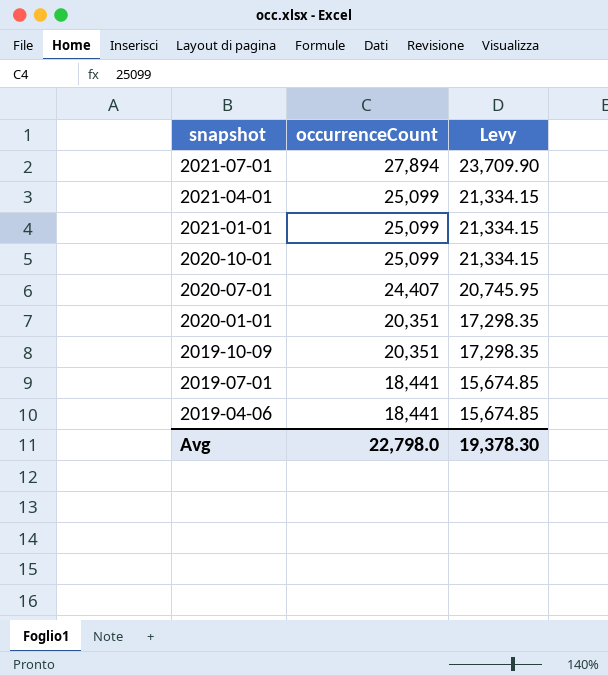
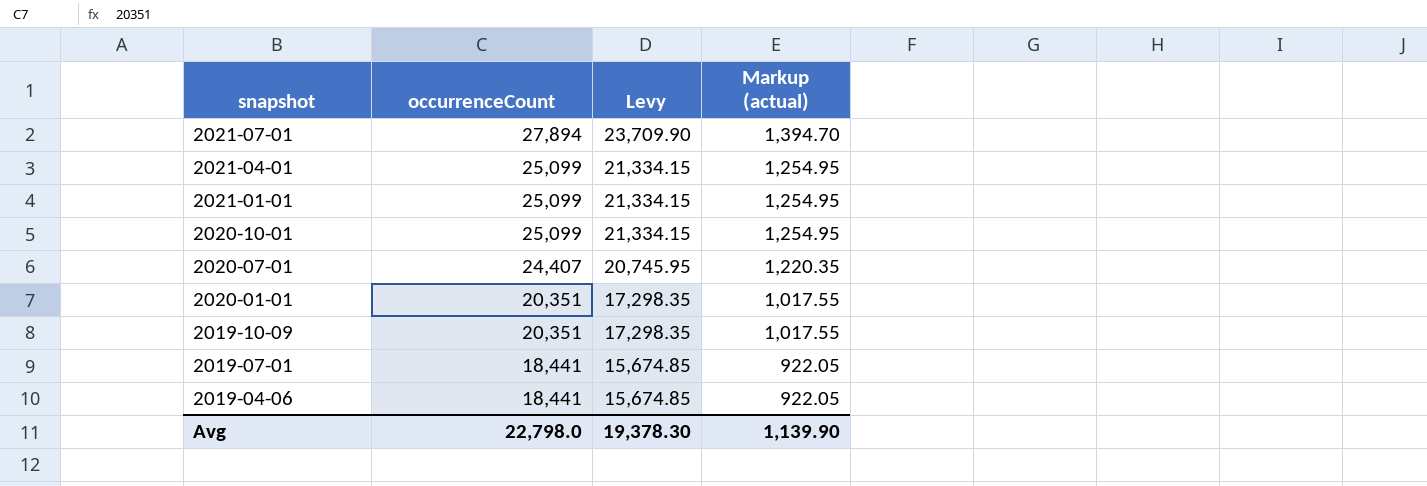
column Markup (actual) | formula: none -> [occurrenceCount] * 0.05

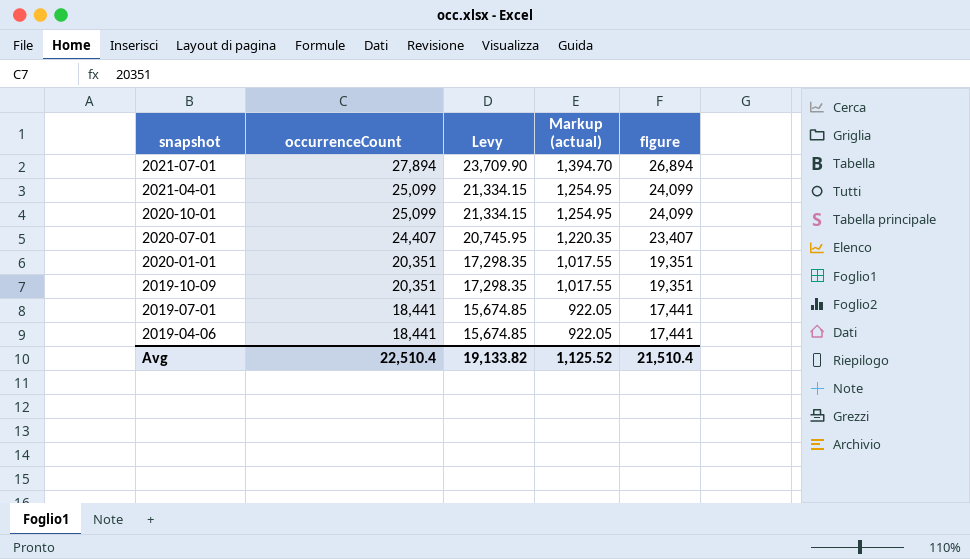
column figure | formula: none -> [occurrenceCount] - 1000
row 2021-01-01: 25,099 | 21,334.15 | 1,254.95 -> none
Avg | occurrenceCount: 22,798.0 -> 22,510.4
Avg | Levy: 19,378.30 -> 19,133.82
Avg | Markup (actual): 1,139.90 -> 1,125.52

